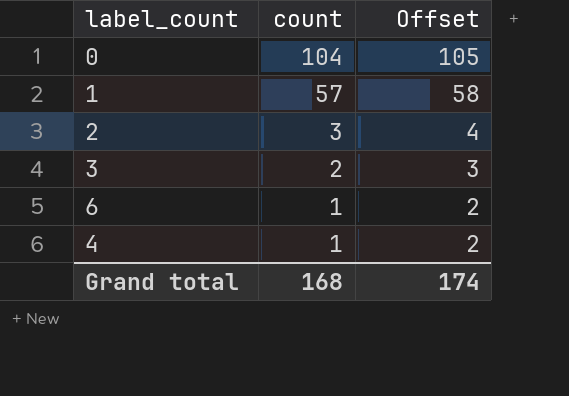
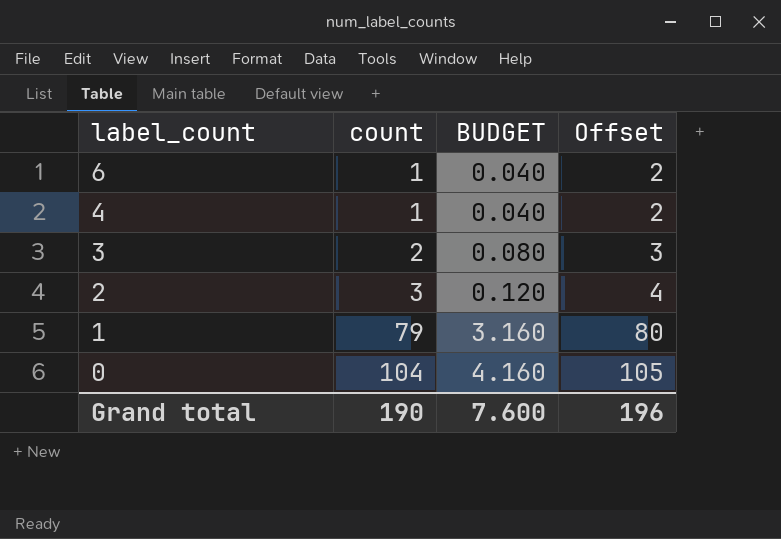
row order: count descending -> label_count descending
column BUDGET | formula: none -> [count] * 0.04
1 | count: 57 -> 79
1 | Offset: 58 -> 80
Grand total | count: 168 -> 190
Grand total | Offset: 174 -> 196

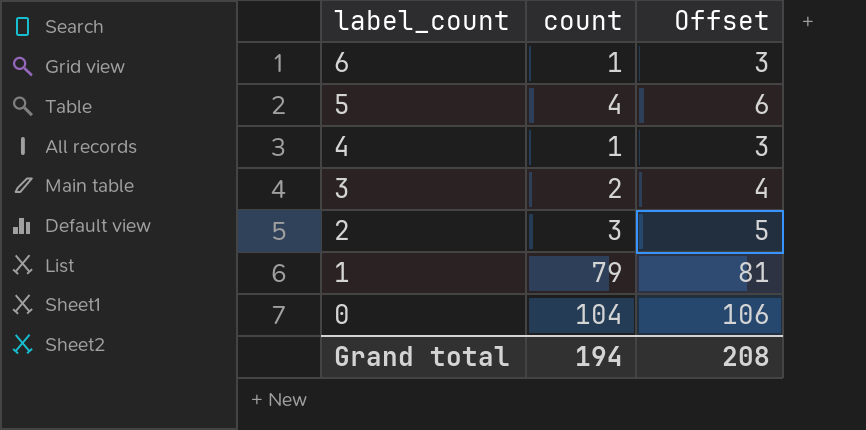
column BUDGET | formula: [count] * 0.04 -> none
column Offset | formula: [count] + 1 -> [count] + 2
row 5: none -> 4 | 6
Grand total | count: 190 -> 194
Grand total | Offset: 196 -> 208

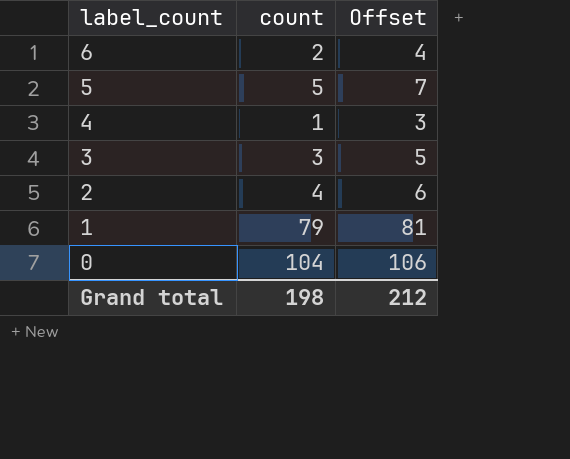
6 | count: 1 -> 2
6 | Offset: 3 -> 4
5 | count: 4 -> 5
5 | Offset: 6 -> 7
3 | count: 2 -> 3
3 | Offset: 4 -> 5
2 | count: 3 -> 4
2 | Offset: 5 -> 6
Grand total | count: 194 -> 198
Grand total | Offset: 208 -> 212

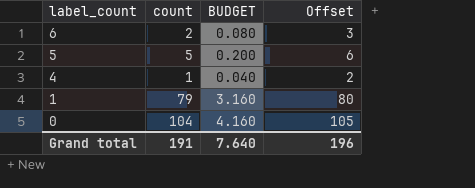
column BUDGET | formula: none -> [count] * 0.04
column Offset | formula: [count] + 2 -> [count] + 1
row 3: 3 | 5 -> none
row 2: 4 | 6 -> none
Grand total | count: 198 -> 191
Grand total | Offset: 212 -> 196

